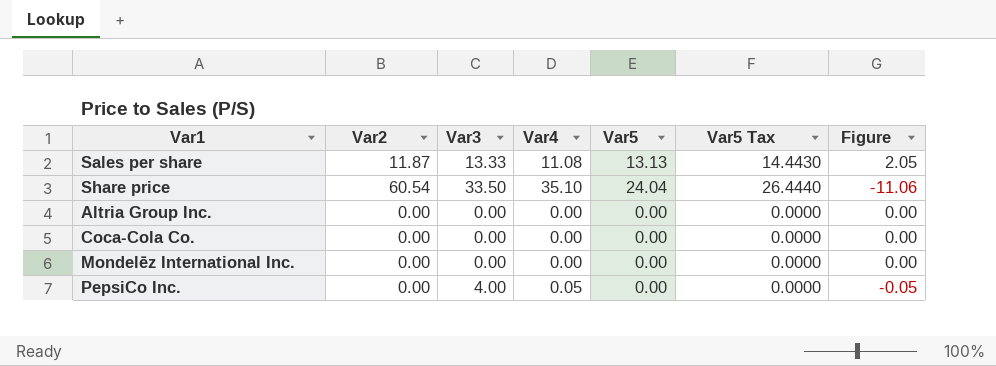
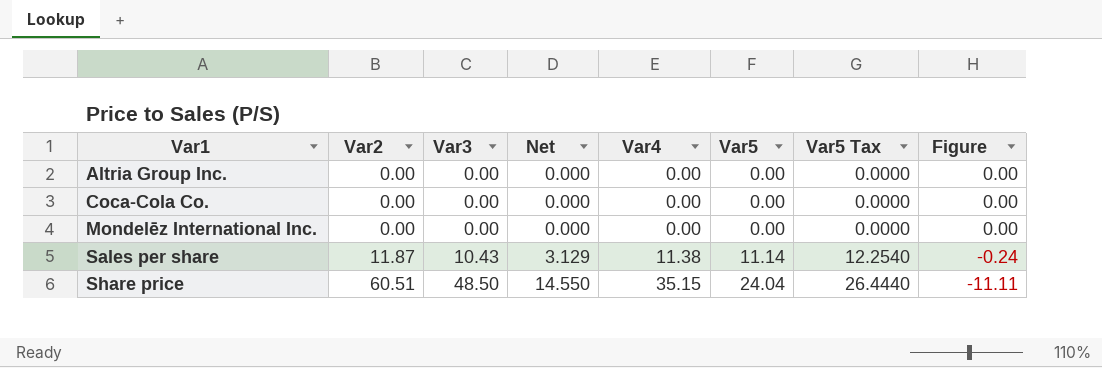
row order: none -> Var1 ascending
column Net | formula: none -> [Var3] * 0.3
row PepsiCo Inc.: 0.00 | 4.00 | 0.05 | 0.00 | 0.0000 | -0.05 -> none
Sales per share | Var3: 13.33 -> 10.43
Sales per share | Var4: 11.08 -> 11.38
Sales per share | Var5: 13.13 -> 11.14
Sales per share | Var5 Tax: 14.4430 -> 12.2540
Sales per share | Figure: 2.05 -> -0.24
Share price | Var2: 60.54 -> 60.51
Share price | Var3: 33.50 -> 48.50
Share price | Var4: 35.10 -> 35.15
Share price | Figure: -11.06 -> -11.11

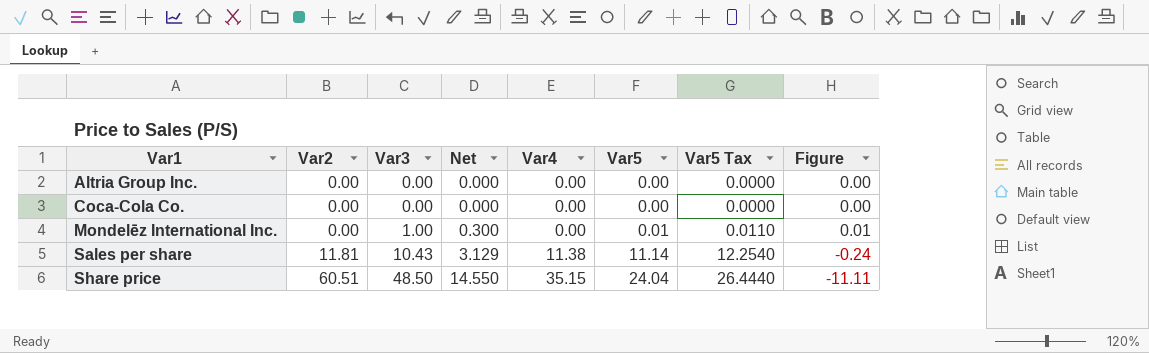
Mondelēz International Inc. | Var3: 0.00 -> 1.00
Mondelēz International Inc. | Net: 0.000 -> 0.300
Mondelēz International Inc. | Var5: 0.00 -> 0.01
Mondelēz International Inc. | Var5 Tax: 0.0000 -> 0.0110
Mondelēz International Inc. | Figure: 0.00 -> 0.01
Sales per share | Var2: 11.87 -> 11.81

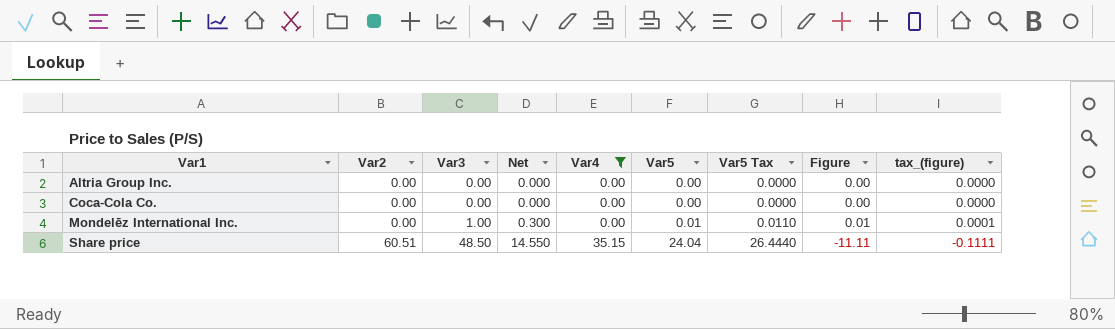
filter: none -> Var4 != 11.38
column tax_(figure) | formula: none -> [Figure] * 0.01

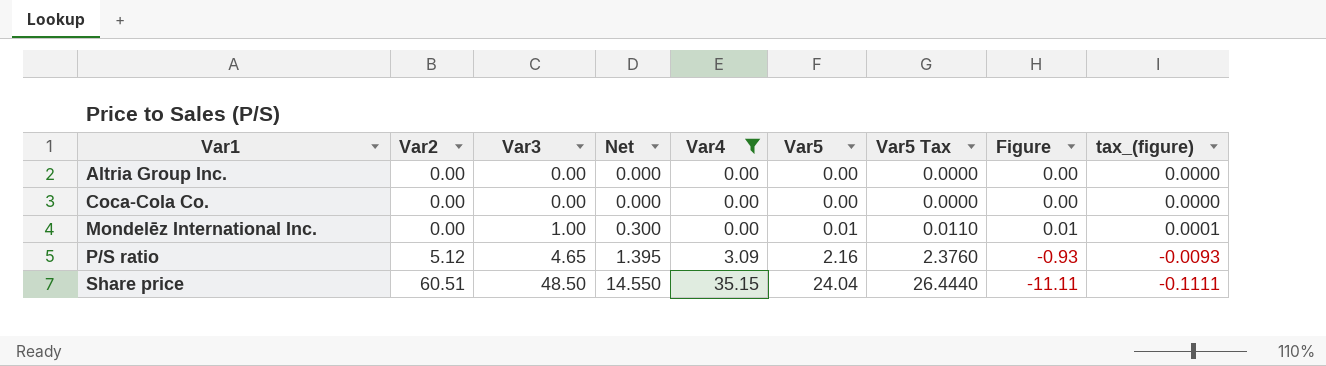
row P/S ratio: none -> 5.12 | 4.65 | 1.395 | 3.09 | 2.16 | 2.3760 | -0.93 | -0.0093

